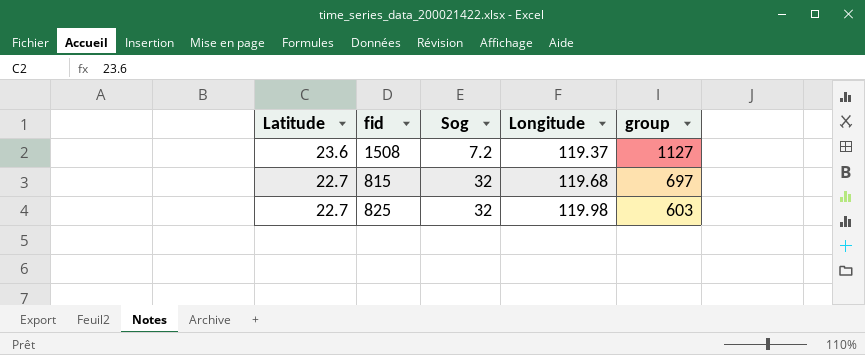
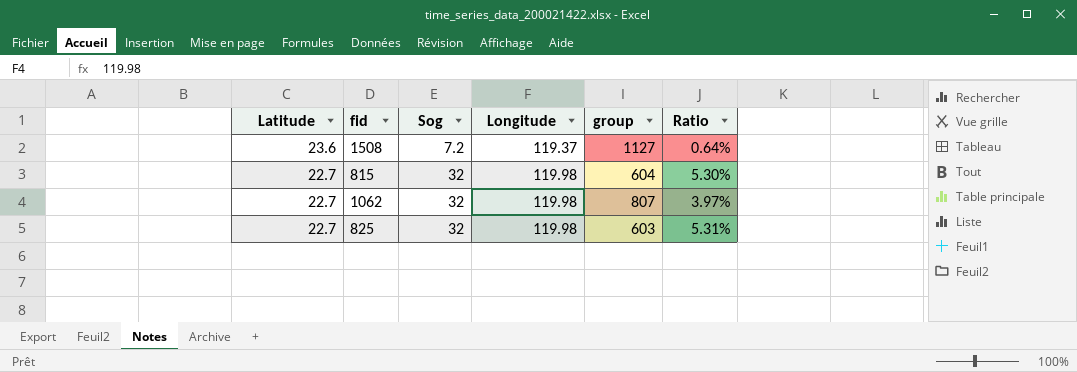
column Ratio | formula: none -> [Sog] / [group]
815 | Longitude: 119.68 -> 119.98
815 | group: 697 -> 604
row 1062: none -> 22.7 | 32 | 119.98 | 807 | 3.97%

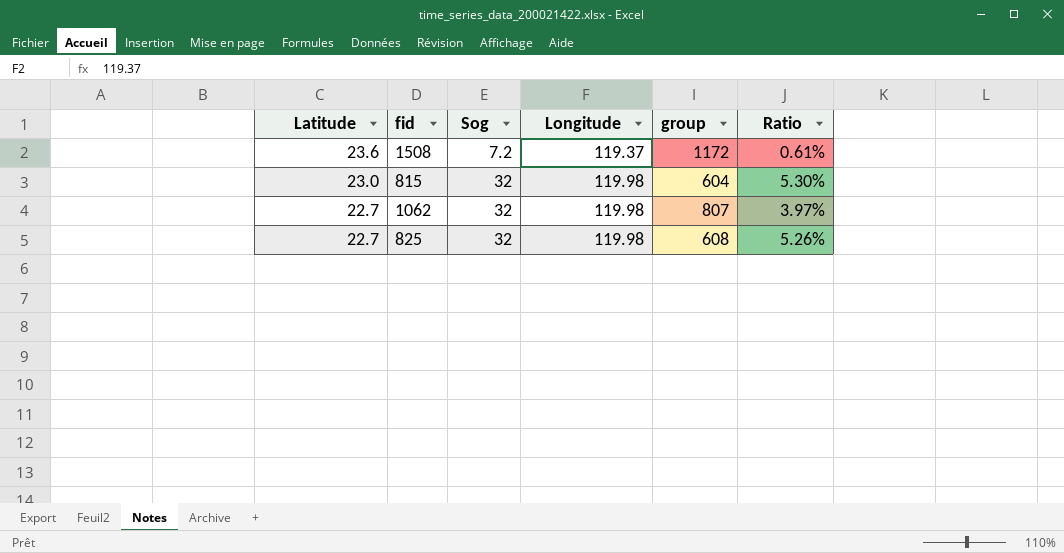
1508 | group: 1127 -> 1172
1508 | Ratio: 0.64% -> 0.61%
815 | Latitude: 22.7 -> 23.0
825 | group: 603 -> 608
825 | Ratio: 5.31% -> 5.26%

